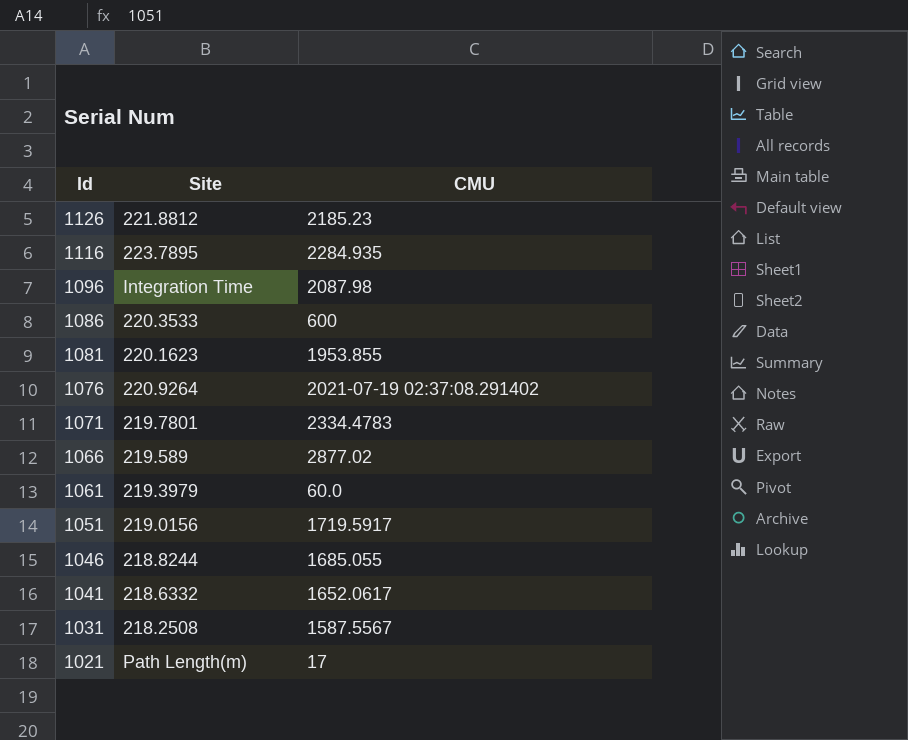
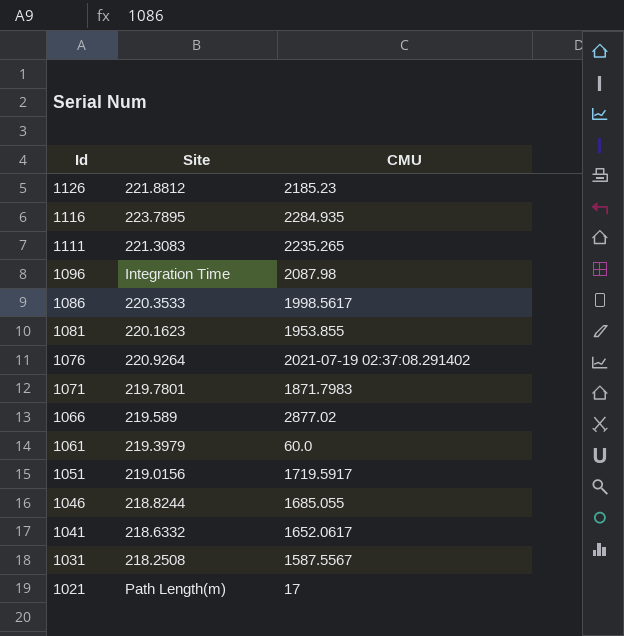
row 1111: none -> 221.3083 | 2235.265
1086 | CMU: 600 -> 1998.5617
1071 | CMU: 2334.4783 -> 1871.7983

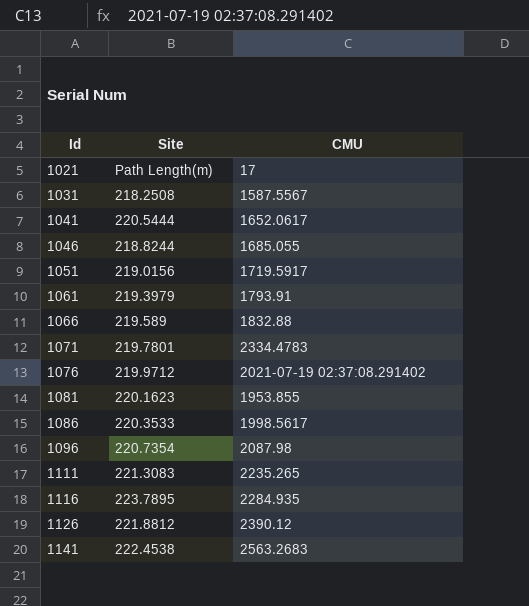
row order: Id descending -> Id ascending
1041 | Site: 218.6332 -> 220.5444
1061 | CMU: 60.0 -> 1793.91
1066 | CMU: 2877.02 -> 1832.88
1071 | CMU: 1871.7983 -> 2334.4783
1076 | Site: 220.9264 -> 219.9712
1096 | Site: Integration Time -> 220.7354
1126 | CMU: 2185.23 -> 2390.12
row 1141: none -> 222.4538 | 2563.2683

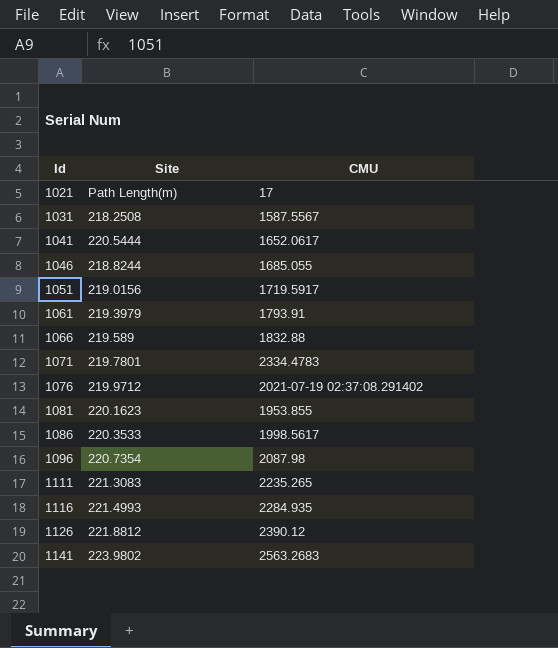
1116 | Site: 223.7895 -> 221.4993
1141 | Site: 222.4538 -> 223.9802

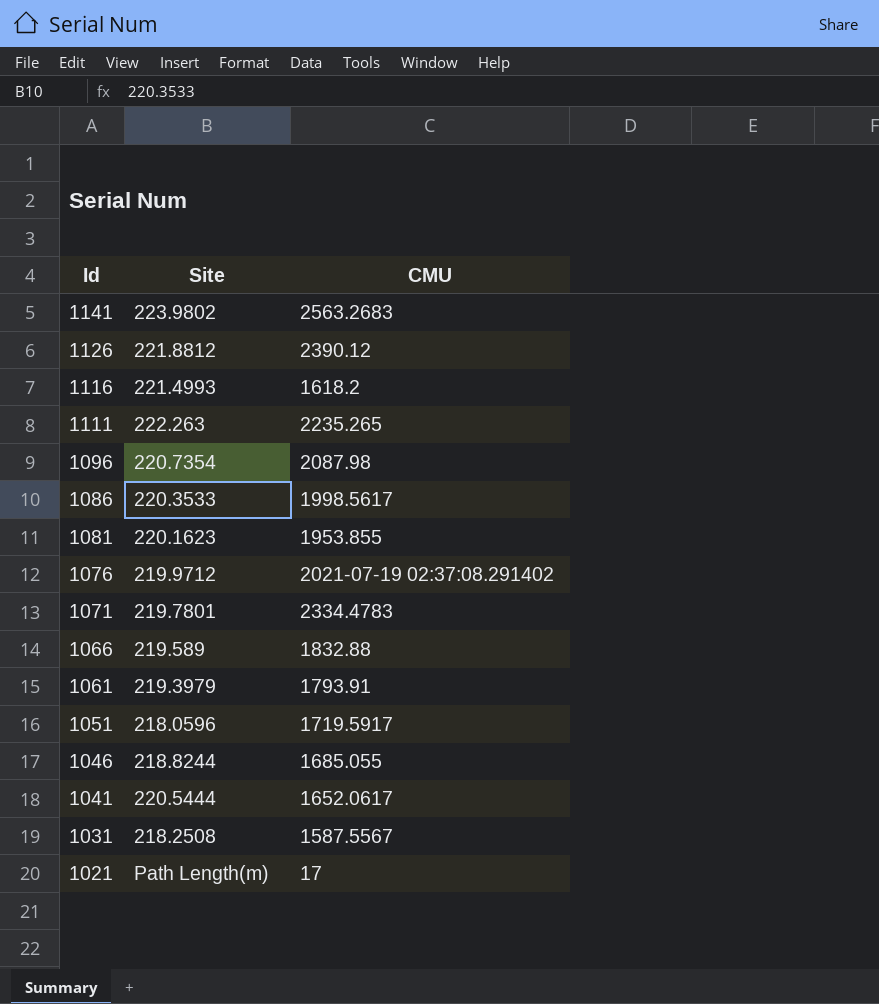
row order: Id ascending -> Id descending
1116 | CMU: 2284.935 -> 1618.2
1111 | Site: 221.3083 -> 222.263
1051 | Site: 219.0156 -> 218.0596

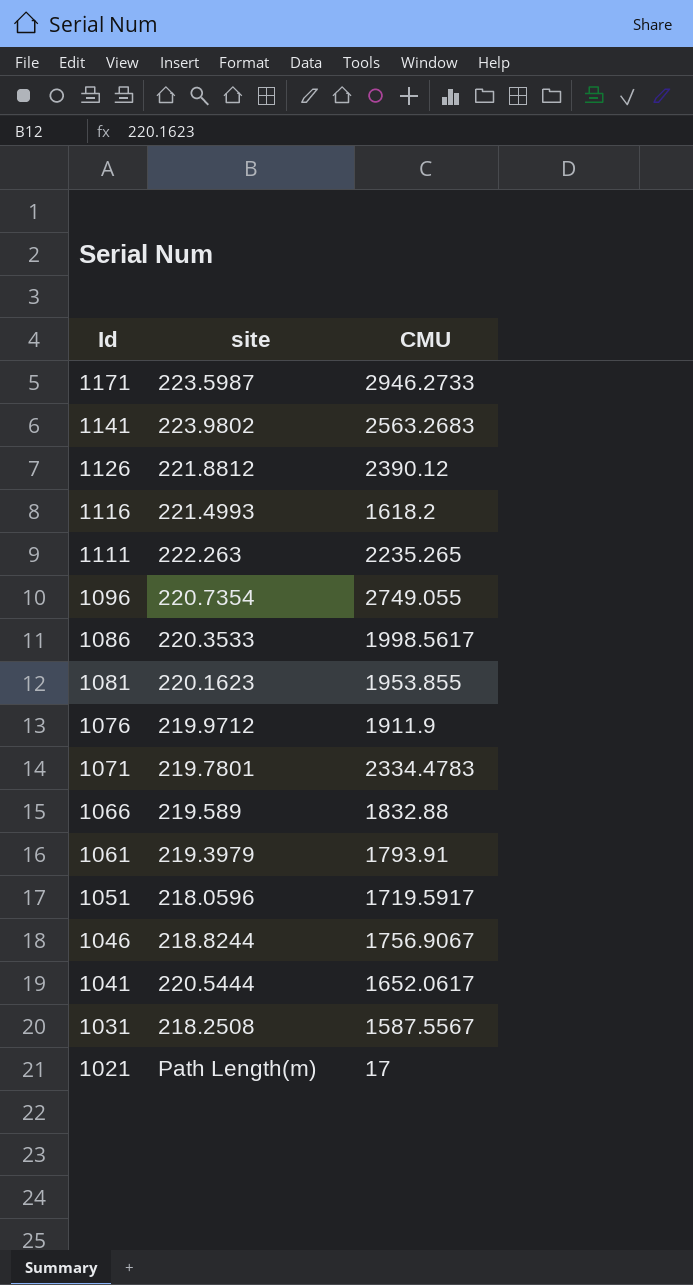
column name: Site -> site
row 1171: none -> 223.5987 | 2946.2733
1096 | CMU: 2087.98 -> 2749.055
1076 | CMU: 2021-07-19 02:37:08.291402 -> 1911.9
1046 | CMU: 1685.055 -> 1756.9067

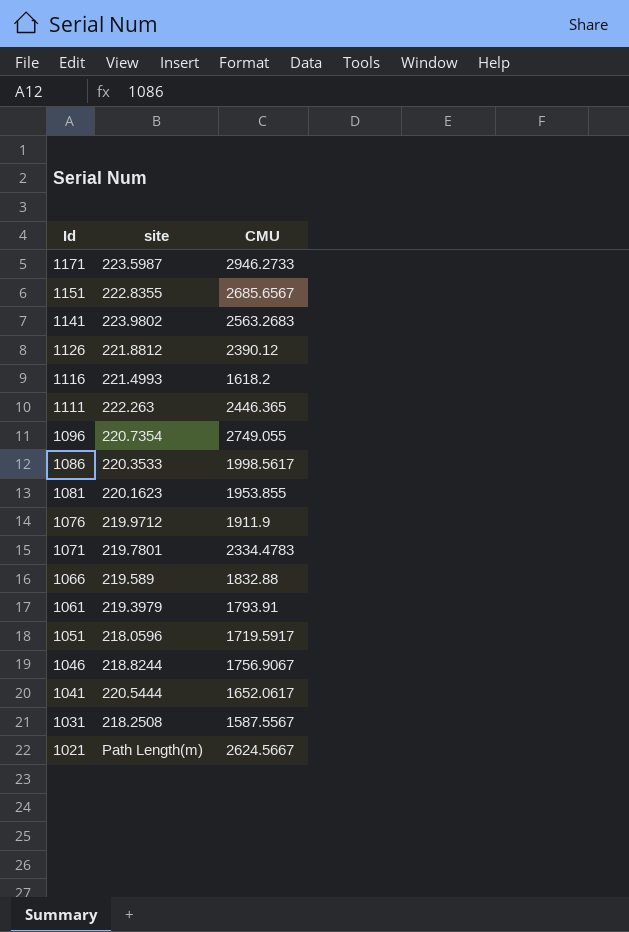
row 1151: none -> 222.8355 | 2685.6567
1111 | CMU: 2235.265 -> 2446.365
1021 | CMU: 17 -> 2624.5667

